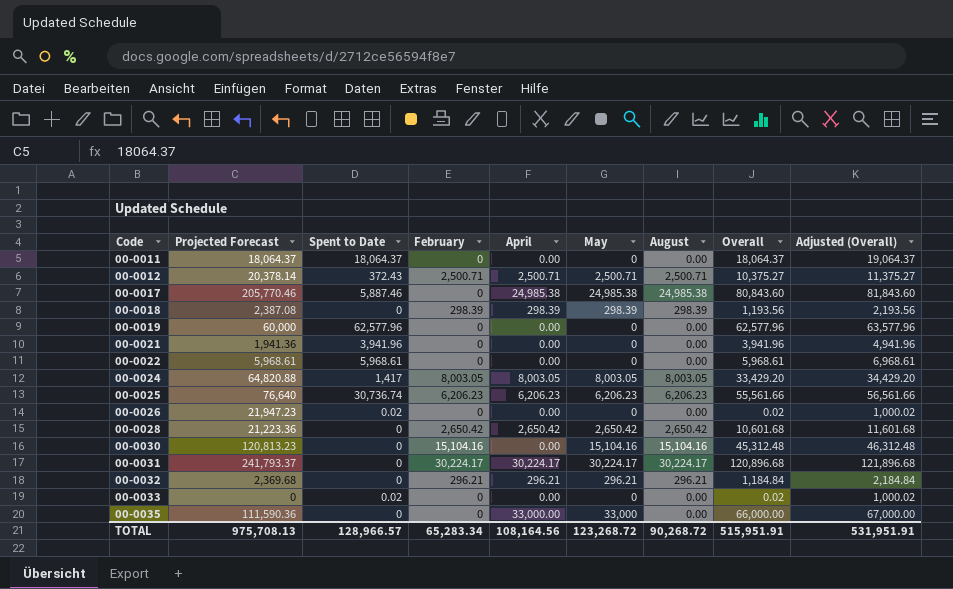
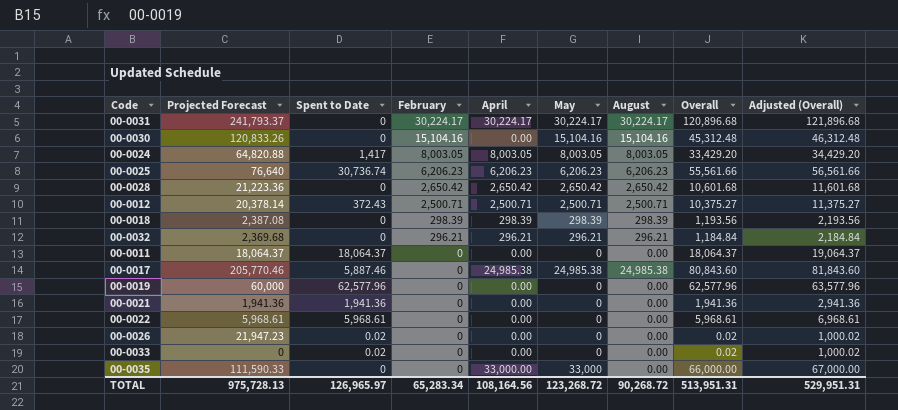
row order: Code ascending -> February descending
00-0030 | Projected Forecast: 120,813.23 -> 120,833.26
00-0021 | Spent to Date: 3,941.96 -> 1,941.36
00-0021 | Overall: 3,941.96 -> 1,941.36
00-0021 | Adjusted (Overall): 4,941.96 -> 2,941.36
00-0035 | Projected Forecast: 111,590.36 -> 111,590.33
TOTAL | Projected Forecast: 975,708.13 -> 975,728.13
TOTAL | Spent to Date: 128,966.57 -> 126,965.97
TOTAL | Overall: 515,951.91 -> 513,951.31
TOTAL | Adjusted (Overall): 531,951.91 -> 529,951.31

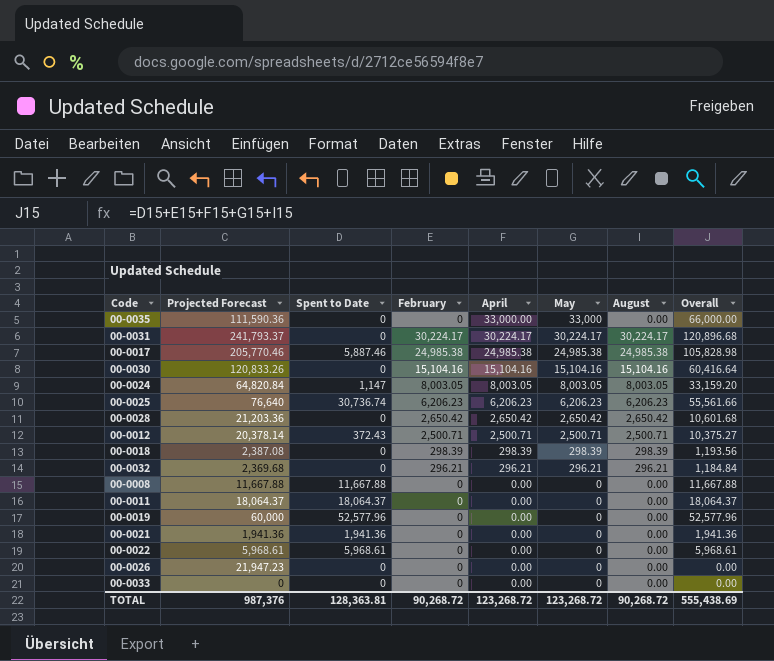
row order: February descending -> April descending
column Adjusted (Overall) | formula: [Overall] + 1000 -> none
00-0035 | Projected Forecast: 111,590.33 -> 111,590.36
00-0017 | February: 0 -> 24,985.38
00-0017 | Overall: 80,843.60 -> 105,828.98
00-0030 | April: 0.00 -> 15,104.16
00-0030 | Overall: 45,312.48 -> 60,416.64
00-0024 | Projected Forecast: 64,820.88 -> 64,820.84
00-0024 | Spent to Date: 1,417 -> 1,147
00-0024 | Overall: 33,429.20 -> 33,159.20
00-0028 | Projected Forecast: 21,223.36 -> 21,203.36
row 00-0008: none -> 11,667.88 | 11,667.88 | 0 | 0.00 | 0 | 0.00 | 11,667.88
00-0019 | Spent to Date: 62,577.96 -> 52,577.96
00-0019 | Overall: 62,577.96 -> 52,577.96
00-0026 | Spent to Date: 0.02 -> 0
00-0026 | Overall: 0.02 -> 0.00
00-0033 | Spent to Date: 0.02 -> 0
00-0033 | Overall: 0.02 -> 0.00
TOTAL | Projected Forecast: 975,728.13 -> 987,376
TOTAL | Spent to Date: 126,965.97 -> 128,363.81
TOTAL | February: 65,283.34 -> 90,268.72
TOTAL | April: 108,164.56 -> 123,268.72
TOTAL | Overall: 513,951.31 -> 555,438.69

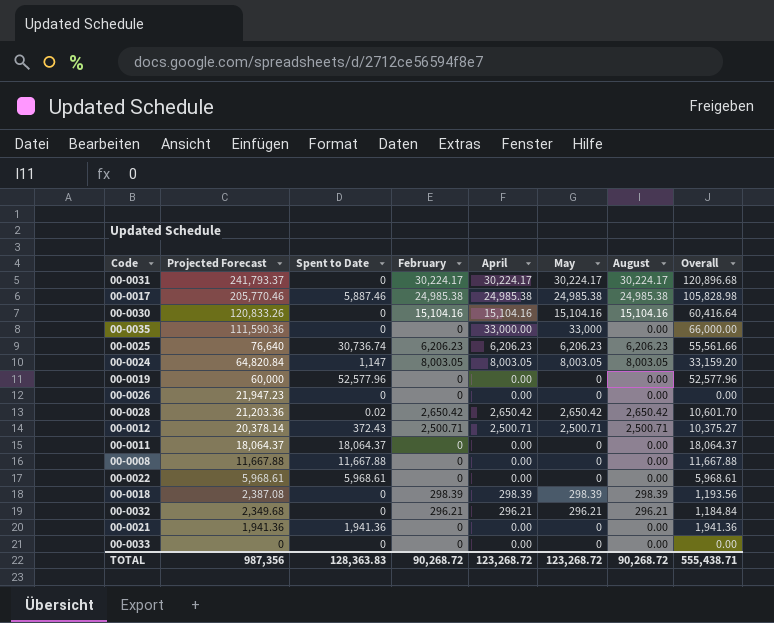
row order: April descending -> Projected Forecast descending
00-0028 | Spent to Date: 0 -> 0.02
00-0028 | Overall: 10,601.68 -> 10,601.70
00-0032 | Projected Forecast: 2,369.68 -> 2,349.68
TOTAL | Projected Forecast: 987,376 -> 987,356
TOTAL | Spent to Date: 128,363.81 -> 128,363.83
TOTAL | Overall: 555,438.69 -> 555,438.71

